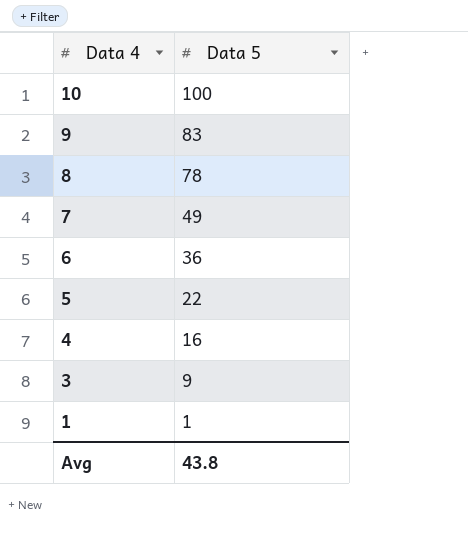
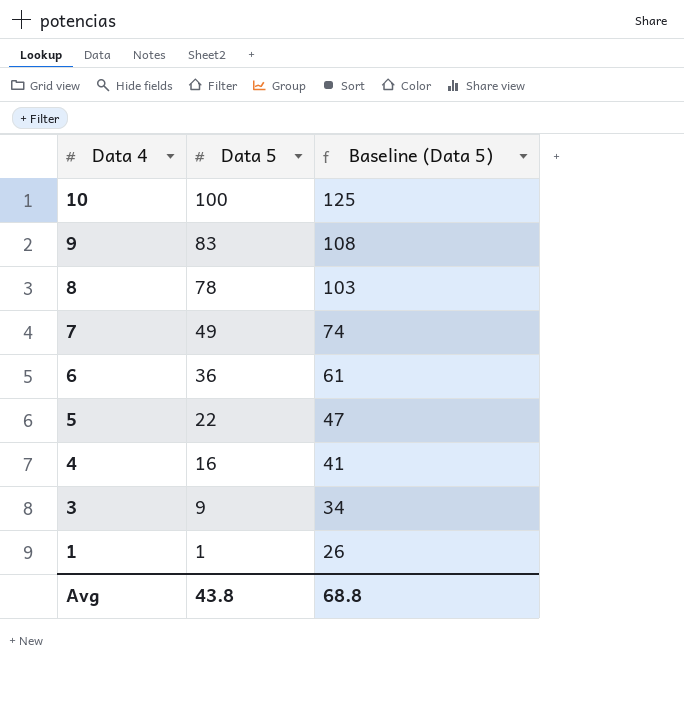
column Baseline (Data 5) | formula: none -> [Data 5] + 25

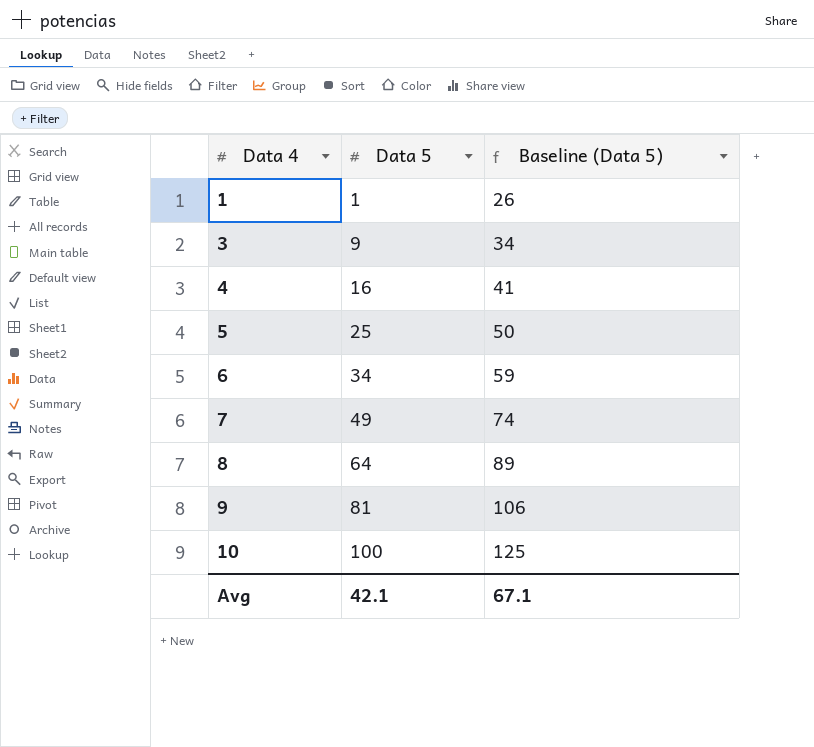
row order: Data 4 descending -> Data 4 ascending
5 | Data 5: 22 -> 25
5 | Baseline (Data 5): 47 -> 50
6 | Data 5: 36 -> 34
6 | Baseline (Data 5): 61 -> 59
8 | Data 5: 78 -> 64
8 | Baseline (Data 5): 103 -> 89
9 | Data 5: 83 -> 81
9 | Baseline (Data 5): 108 -> 106
Avg | Data 5: 43.8 -> 42.1
Avg | Baseline (Data 5): 68.8 -> 67.1

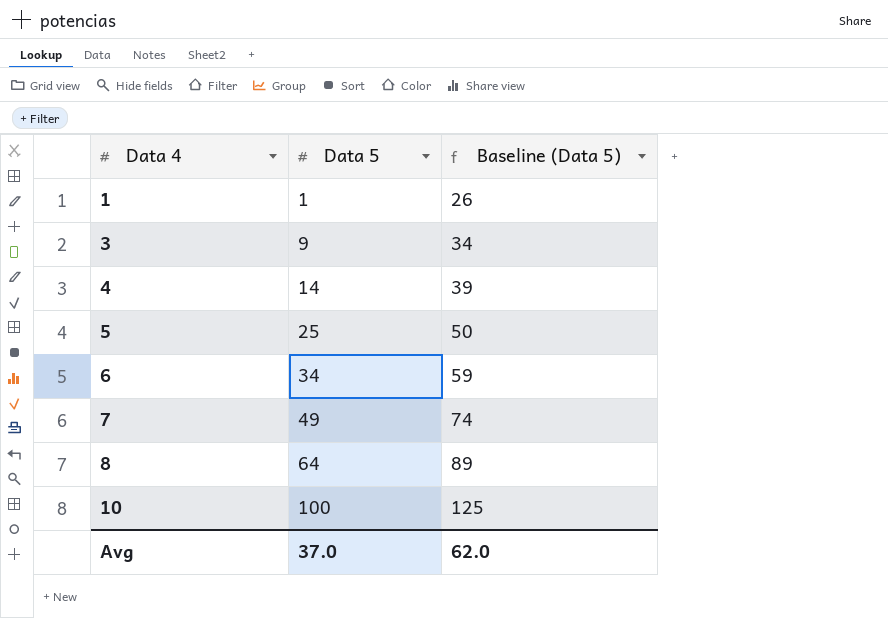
row 9: 81 | 106 -> none
4 | Data 5: 16 -> 14
4 | Baseline (Data 5): 41 -> 39
Avg | Data 5: 42.1 -> 37.0
Avg | Baseline (Data 5): 67.1 -> 62.0

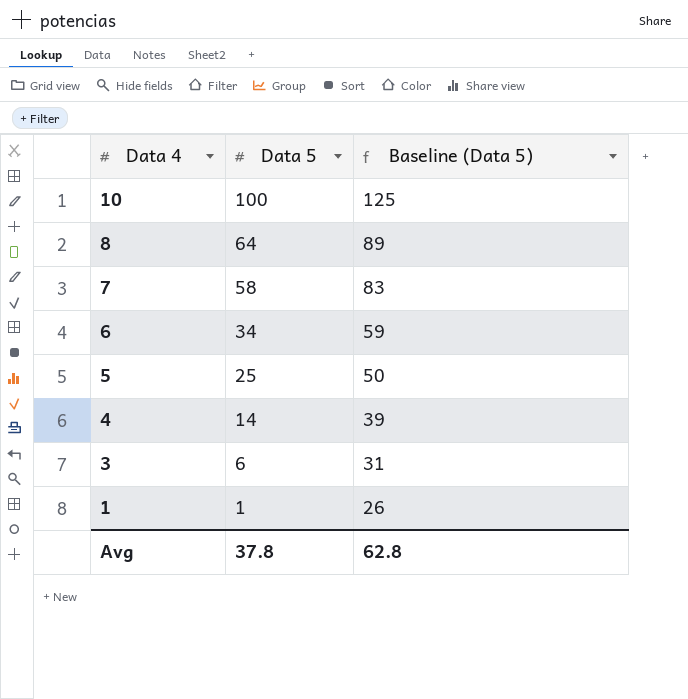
row order: Data 4 ascending -> Data 4 descending
7 | Data 5: 49 -> 58
7 | Baseline (Data 5): 74 -> 83
3 | Data 5: 9 -> 6
3 | Baseline (Data 5): 34 -> 31
Avg | Data 5: 37.0 -> 37.8
Avg | Baseline (Data 5): 62.0 -> 62.8

